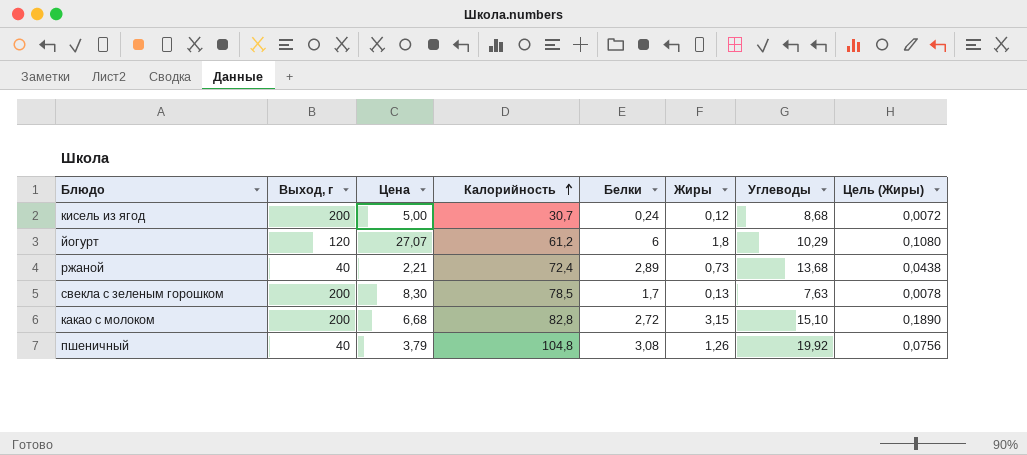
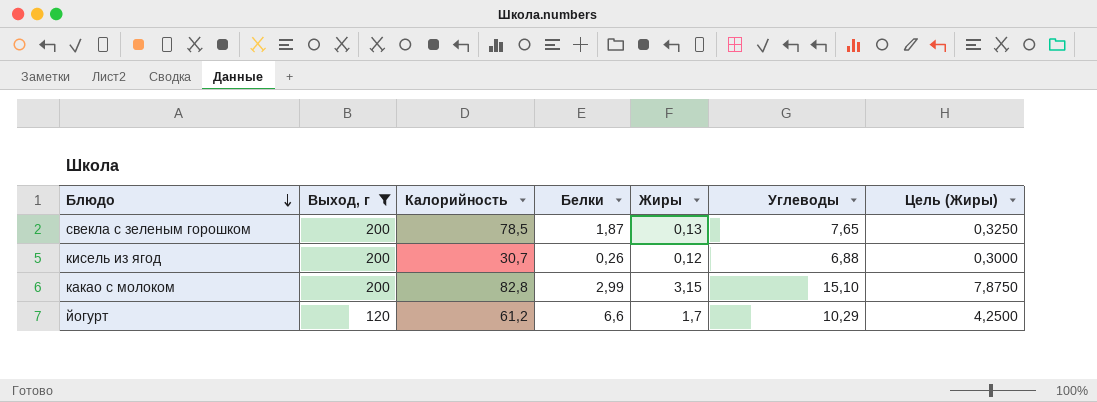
filter: none -> Выход, г != 40
row order: Калорийность ascending -> Блюдо descending
column Цена | position: 3 -> none
column Цель (Жиры) | formula: [Жиры] * 0,06 -> [Жиры] * 2,5
свекла с зеленым горошком | Белки: 1,7 -> 1,87
свекла с зеленым горошком | Углеводы: 7,63 -> 7,65
кисель из ягод | Белки: 0,24 -> 0,26
кисель из ягод | Углеводы: 8,68 -> 6,88
какао с молоком | Белки: 2,72 -> 2,99
йогурт | Белки: 6 -> 6,6
йогурт | Жиры: 1,8 -> 1,7

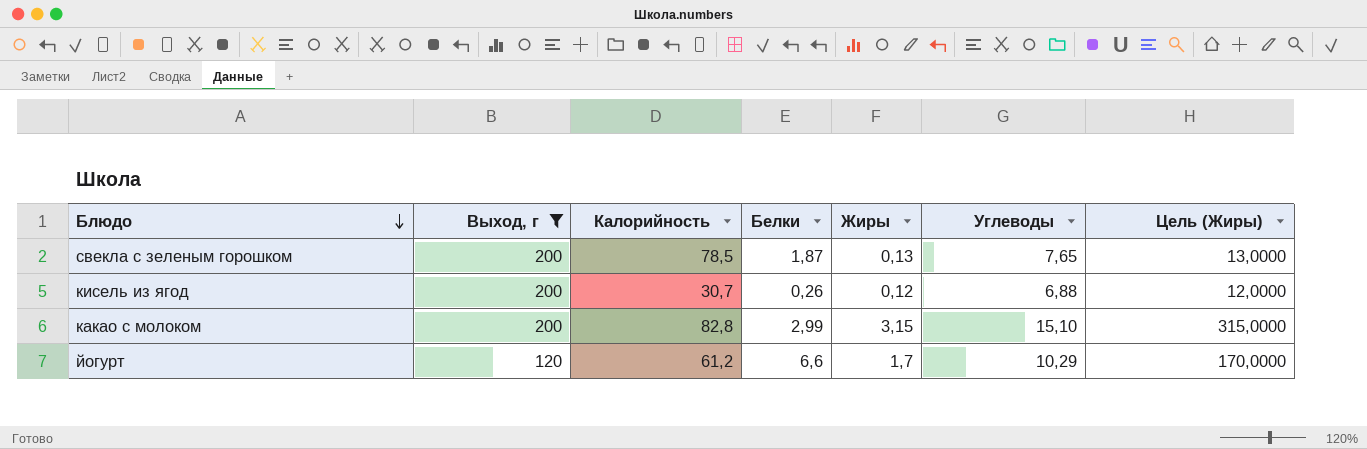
column Цель (Жиры) | formula: [Жиры] * 2,5 -> [Жиры] * 100

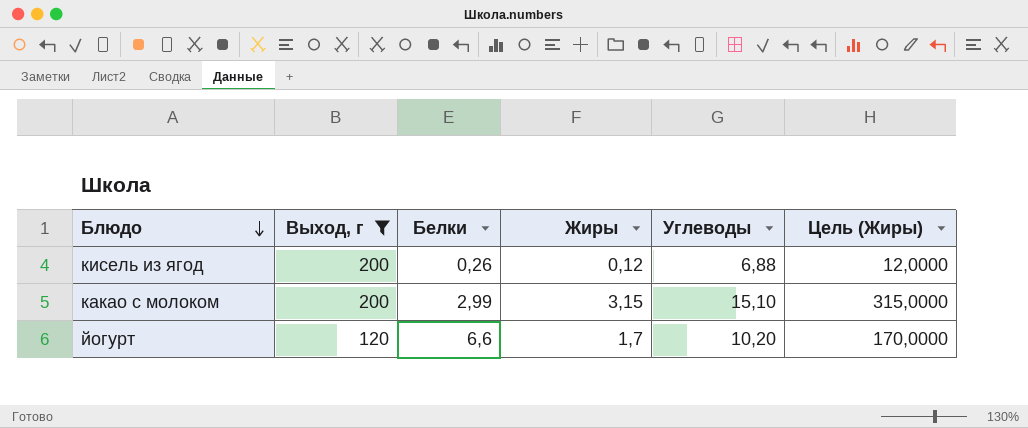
column Калорийность | position: 3 -> none
row свекла с зеленым горошком: 200 | 78,5 | 1,87 | 0,13 | 7,65 | 13,0000 -> none
йогурт | Углеводы: 10,29 -> 10,20

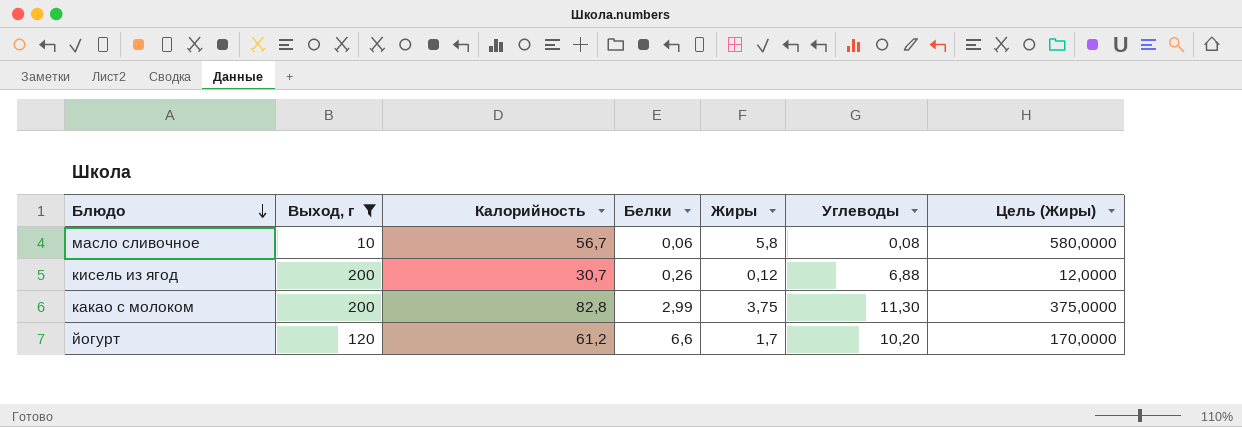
column Калорийность | position: none -> 3
row масло сливочное: none -> 10 | 56,7 | 0,06 | 5,8 | 0,08 | 580,0000
какао с молоком | Жиры: 3,15 -> 3,75
какао с молоком | Углеводы: 15,10 -> 11,30
какао с молоком | Цель (Жиры): 315,0000 -> 375,0000

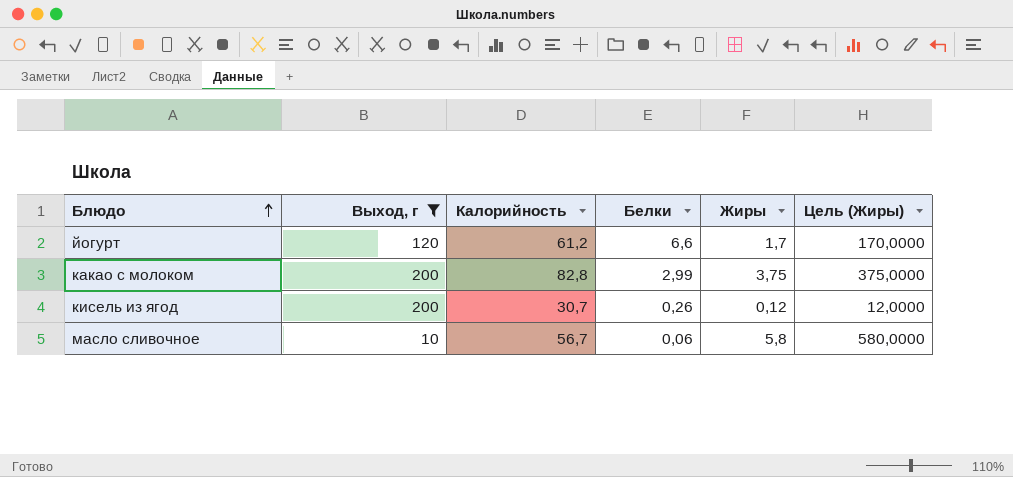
row order: Блюдо descending -> Блюдо ascending
column Углеводы | position: 6 -> none

